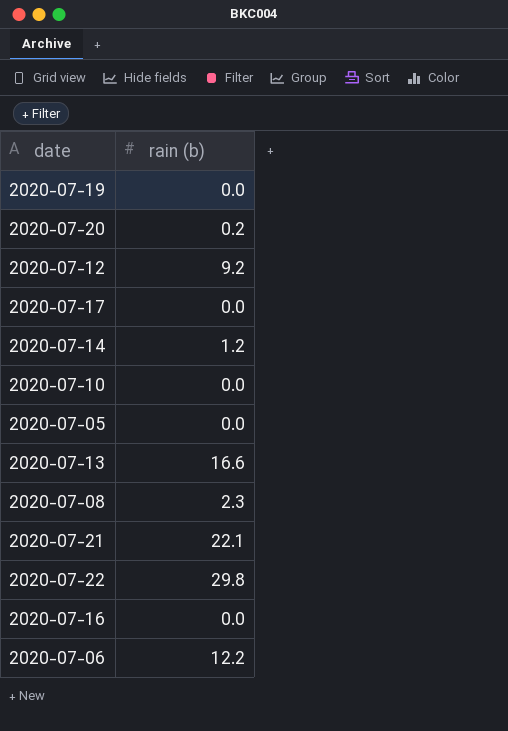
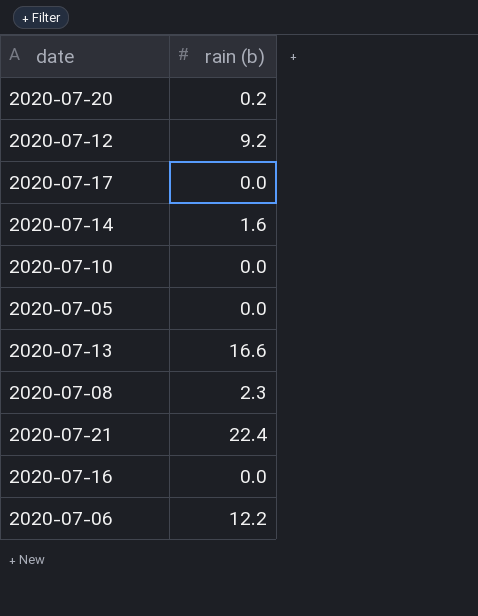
row 2020-07-19: 0.0 -> none
row 2020-07-22: 29.8 -> none
2020-07-14 | rain (b): 1.2 -> 1.6
2020-07-21 | rain (b): 22.1 -> 22.4

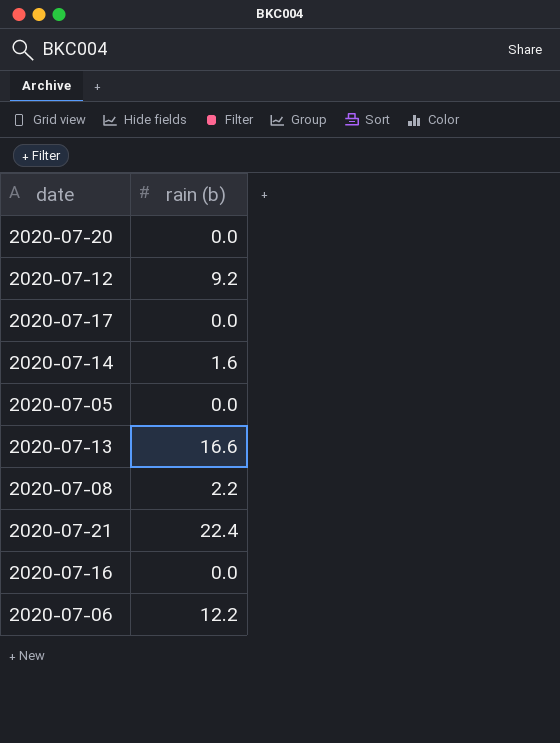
row 2020-07-10: 0.0 -> none
2020-07-20 | rain (b): 0.2 -> 0.0
2020-07-08 | rain (b): 2.3 -> 2.2

